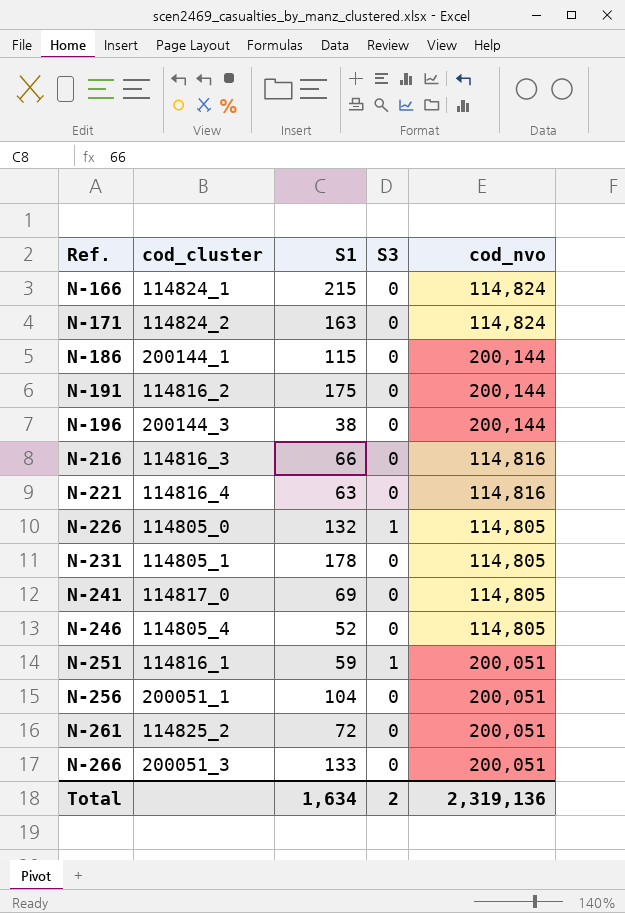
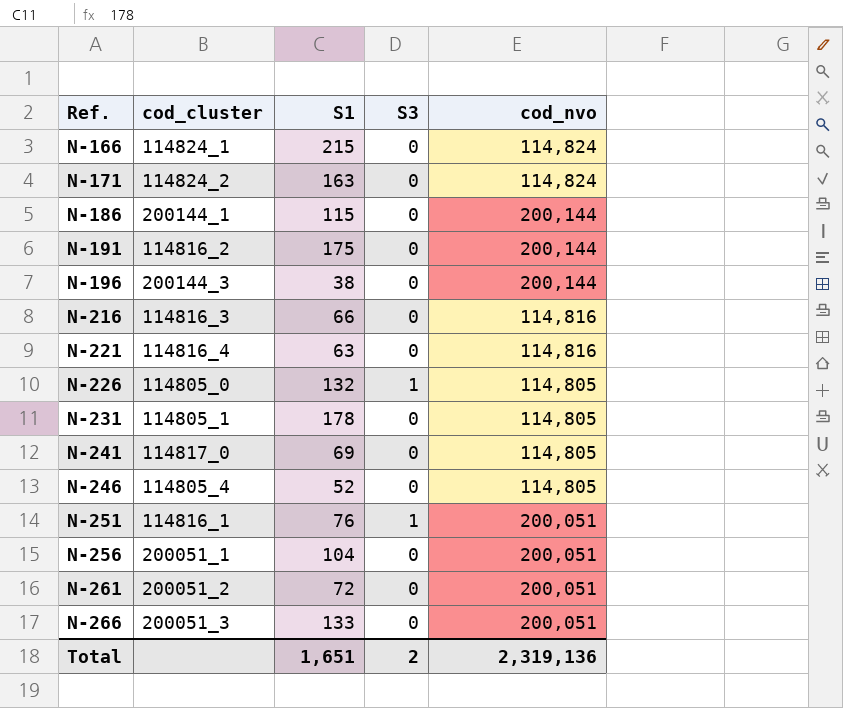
N-251 | S1: 59 -> 76
N-261 | cod_cluster: 114825_2 -> 200051_2
Total | S1: 1,634 -> 1,651

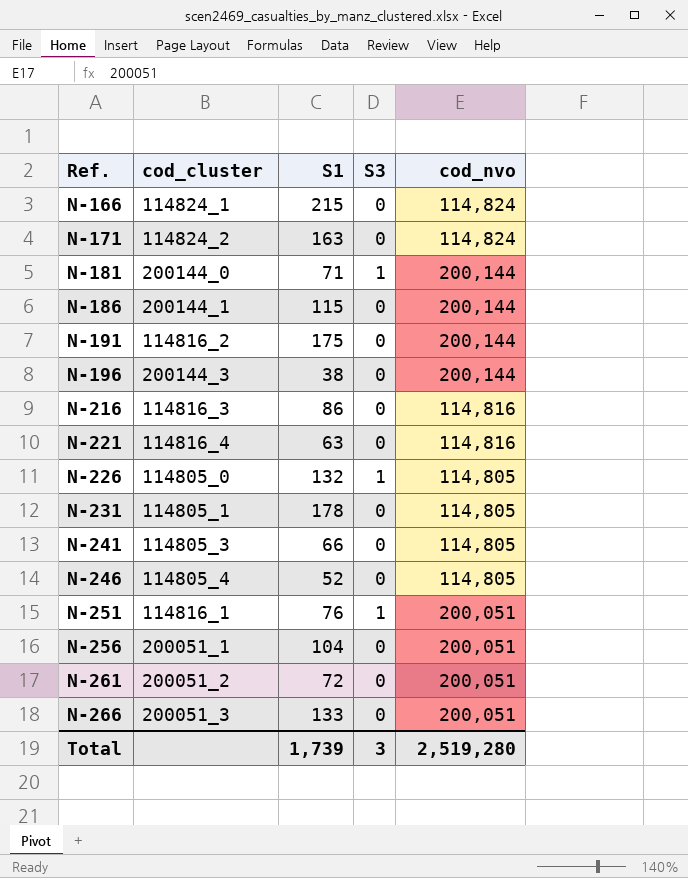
row N-181: none -> 200144_0 | 71 | 1 | 200,144
N-216 | S1: 66 -> 86
N-241 | cod_cluster: 114817_0 -> 114805_3
N-241 | S1: 69 -> 66
Total | S1: 1,651 -> 1,739
Total | S3: 2 -> 3
Total | cod_nvo: 2,319,136 -> 2,519,280

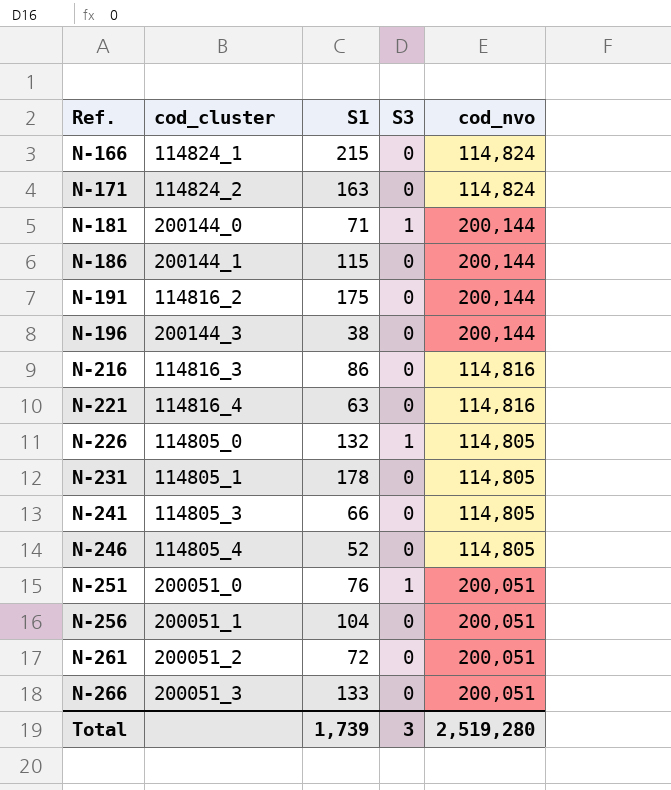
N-251 | cod_cluster: 114816_1 -> 200051_0

